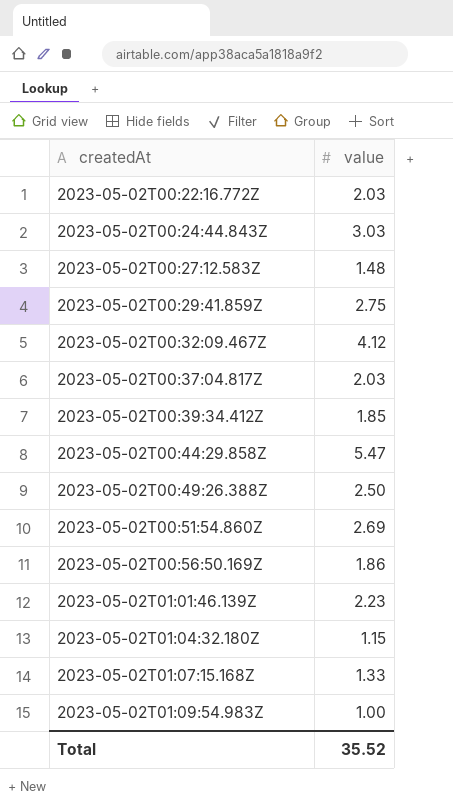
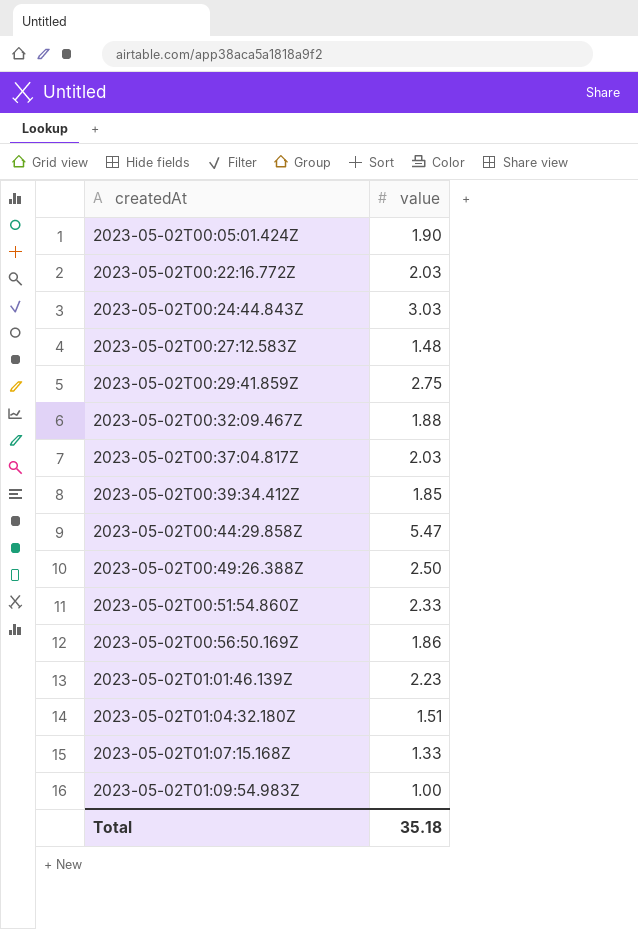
row 2023-05-02T00:05:01.424Z: none -> 1.90
2023-05-02T00:32:09.467Z | value: 4.12 -> 1.88
2023-05-02T00:51:54.860Z | value: 2.69 -> 2.33
2023-05-02T01:04:32.180Z | value: 1.15 -> 1.51
Total | value: 35.52 -> 35.18

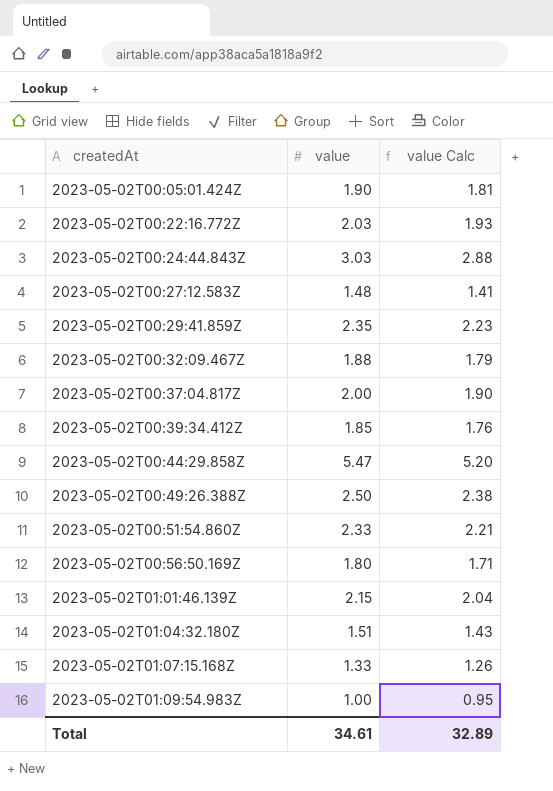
column value Calc | formula: none -> [value] * 0.95
2023-05-02T00:29:41.859Z | value: 2.75 -> 2.35
2023-05-02T00:37:04.817Z | value: 2.03 -> 2.00
2023-05-02T00:56:50.169Z | value: 1.86 -> 1.80
2023-05-02T01:01:46.139Z | value: 2.23 -> 2.15
Total | value: 35.18 -> 34.61

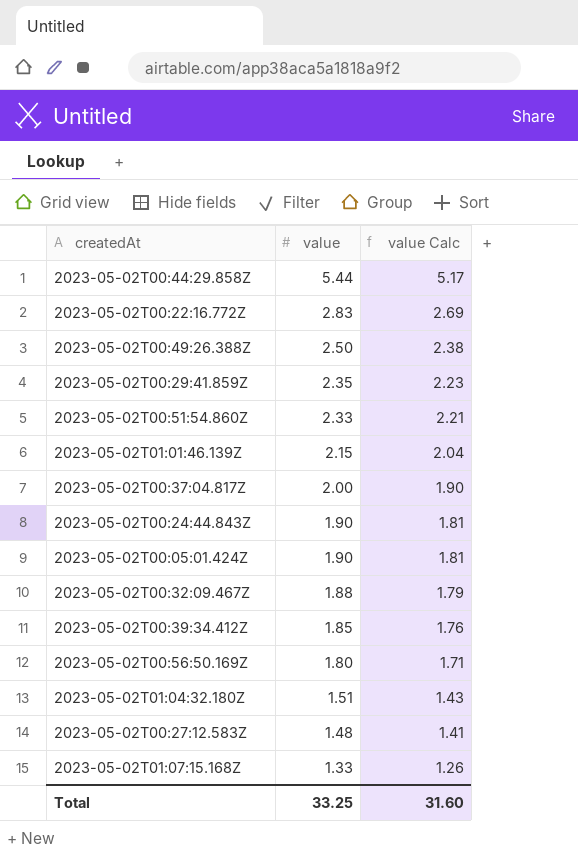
row order: createdAt ascending -> value descending
row 2023-05-02T01:09:54.983Z: 1.00 | 0.95 -> none
2023-05-02T00:44:29.858Z | value: 5.47 -> 5.44
2023-05-02T00:44:29.858Z | value Calc: 5.20 -> 5.17
2023-05-02T00:22:16.772Z | value: 2.03 -> 2.83
2023-05-02T00:22:16.772Z | value Calc: 1.93 -> 2.69
2023-05-02T00:24:44.843Z | value: 3.03 -> 1.90
2023-05-02T00:24:44.843Z | value Calc: 2.88 -> 1.81
Total | value: 34.61 -> 33.25
Total | value Calc: 32.89 -> 31.60

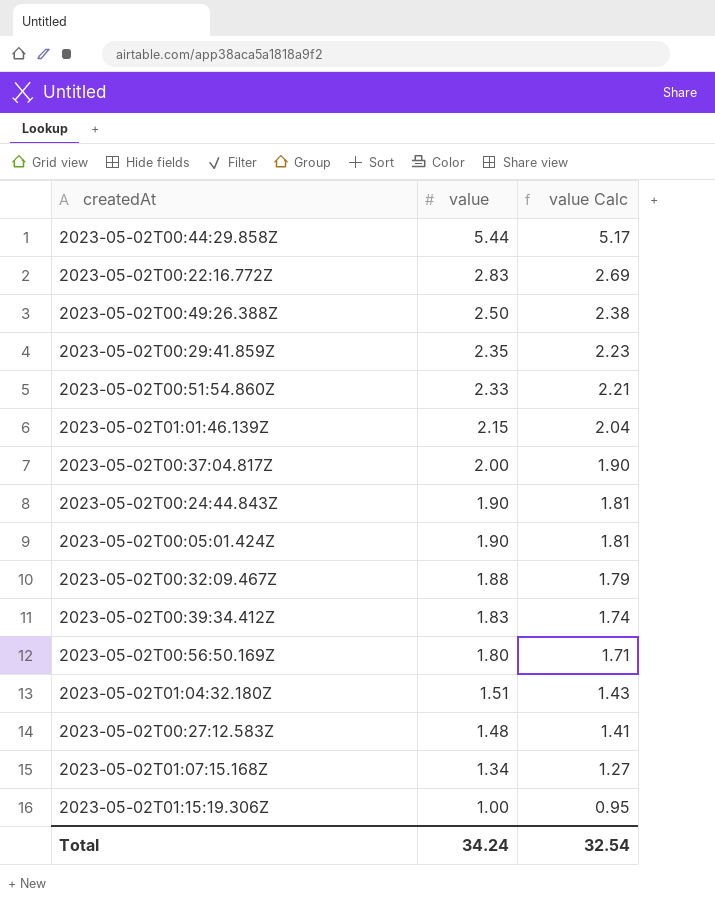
2023-05-02T00:39:34.412Z | value: 1.85 -> 1.83
2023-05-02T00:39:34.412Z | value Calc: 1.76 -> 1.74
2023-05-02T01:07:15.168Z | value: 1.33 -> 1.34
2023-05-02T01:07:15.168Z | value Calc: 1.26 -> 1.27
row 2023-05-02T01:15:19.306Z: none -> 1.00 | 0.95
Total | value: 33.25 -> 34.24
Total | value Calc: 31.60 -> 32.54

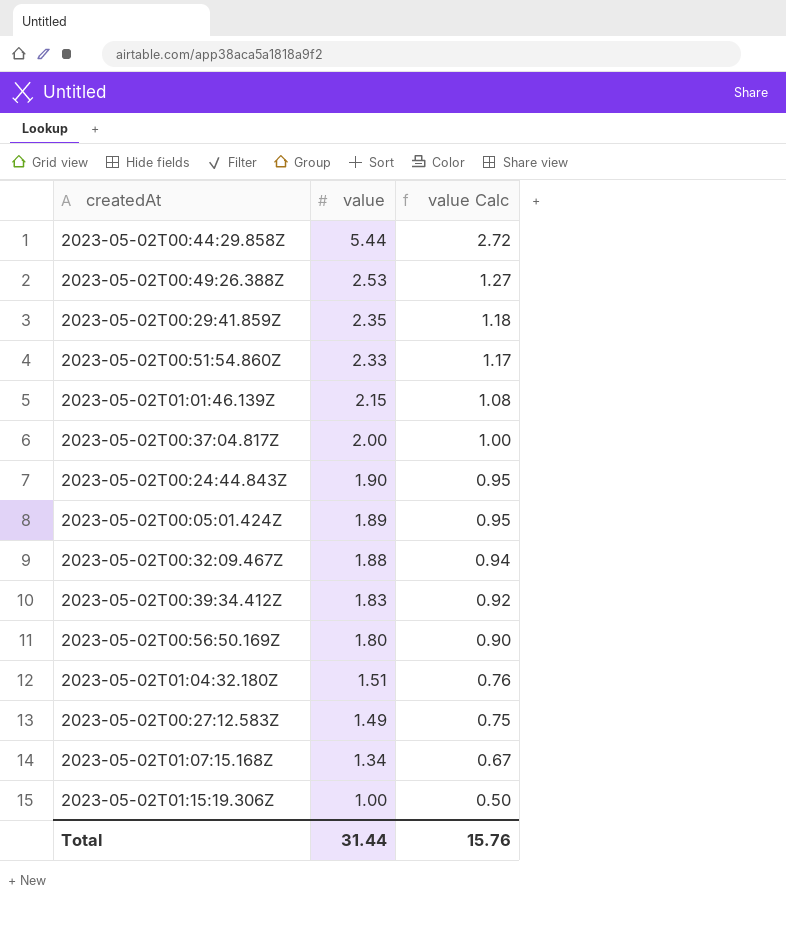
column value Calc | formula: [value] * 0.95 -> [value] * 0.5
row 2023-05-02T00:22:16.772Z: 2.83 | 2.69 -> none
2023-05-02T00:49:26.388Z | value: 2.50 -> 2.53
2023-05-02T00:05:01.424Z | value: 1.90 -> 1.89
2023-05-02T00:27:12.583Z | value: 1.48 -> 1.49
Total | value: 34.24 -> 31.44
Total | value Calc: 32.54 -> 15.76

